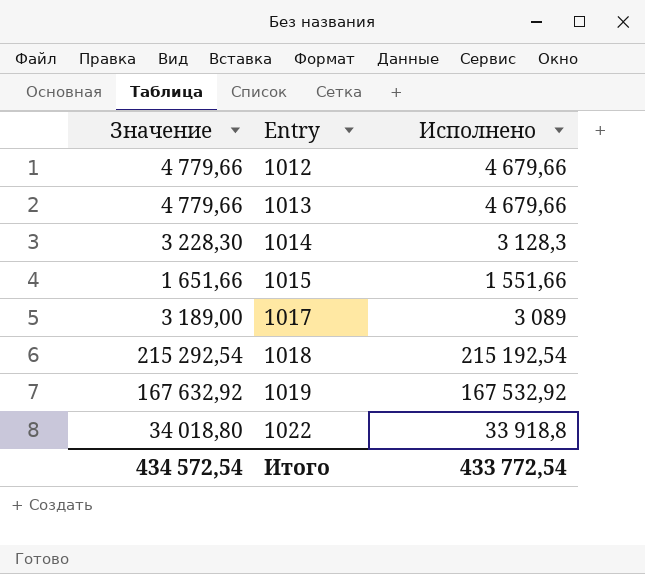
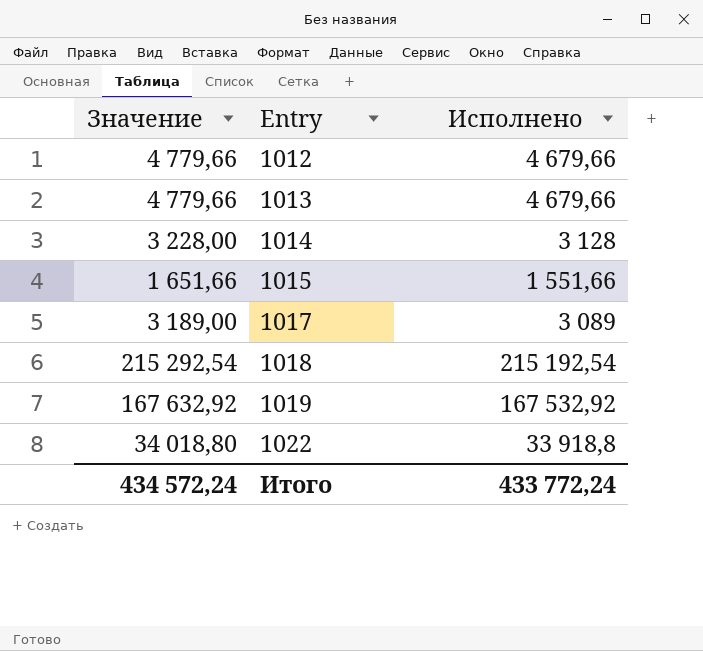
1014 | Значение: 3 228,30 -> 3 228,00
1014 | Исполнено: 3 128,3 -> 3 128
Итого | Значение: 434 572,54 -> 434 572,24
Итого | Исполнено: 433 772,54 -> 433 772,24

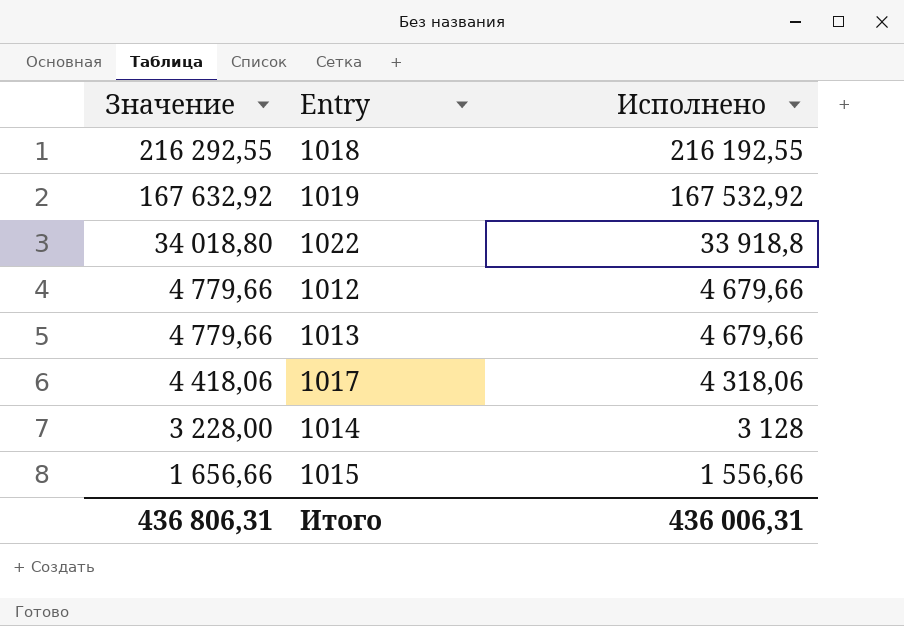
row order: Entry ascending -> Значение descending
1018 | Значение: 215 292,54 -> 216 292,55
1018 | Исполнено: 215 192,54 -> 216 192,55
1017 | Значение: 3 189,00 -> 4 418,06
1017 | Исполнено: 3 089 -> 4 318,06
1015 | Значение: 1 651,66 -> 1 656,66
1015 | Исполнено: 1 551,66 -> 1 556,66
Итого | Значение: 434 572,24 -> 436 806,31
Итого | Исполнено: 433 772,24 -> 436 006,31

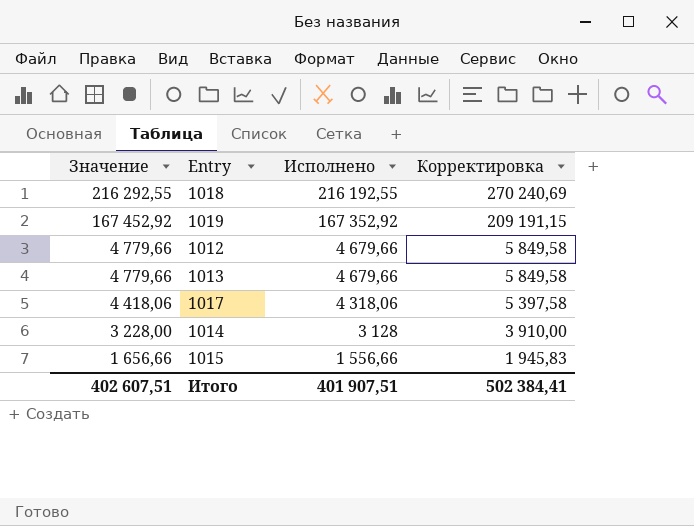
column Корректировка | formula: none -> [Исполнено] * 1,25
row 1022: 34 018,80 | 33 918,8 -> none
1019 | Значение: 167 632,92 -> 167 452,92
1019 | Исполнено: 167 532,92 -> 167 352,92
Итого | Значение: 436 806,31 -> 402 607,51
Итого | Исполнено: 436 006,31 -> 401 907,51

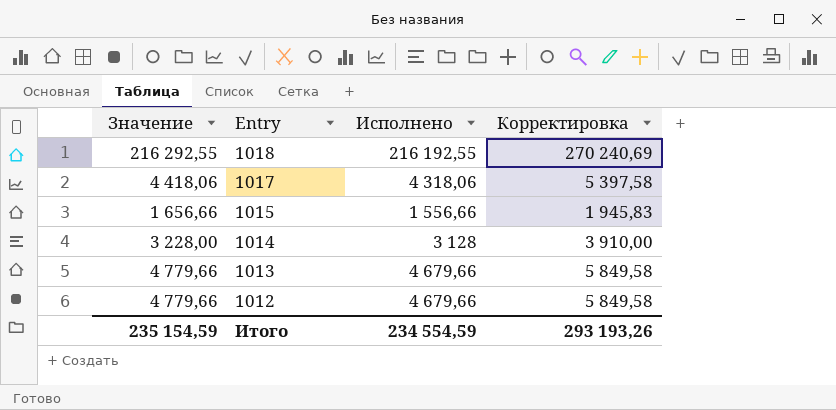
row order: Значение descending -> Entry descending
row 1019: 167 452,92 | 167 352,92 | 209 191,15 -> none
Итого | Значение: 402 607,51 -> 235 154,59
Итого | Исполнено: 401 907,51 -> 234 554,59
Итого | Корректировка: 502 384,41 -> 293 193,26

